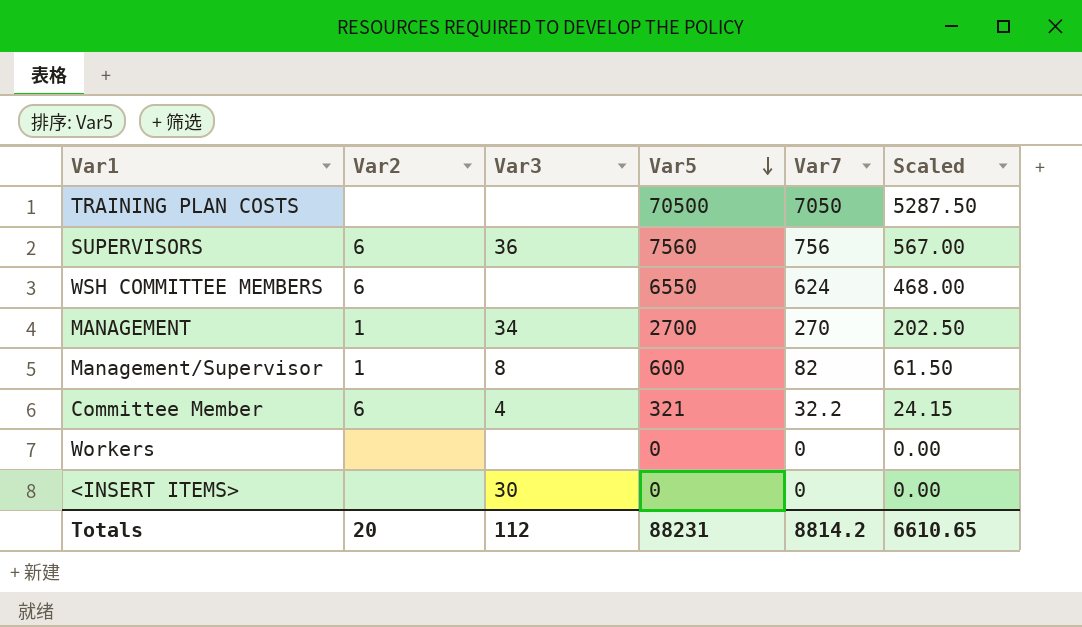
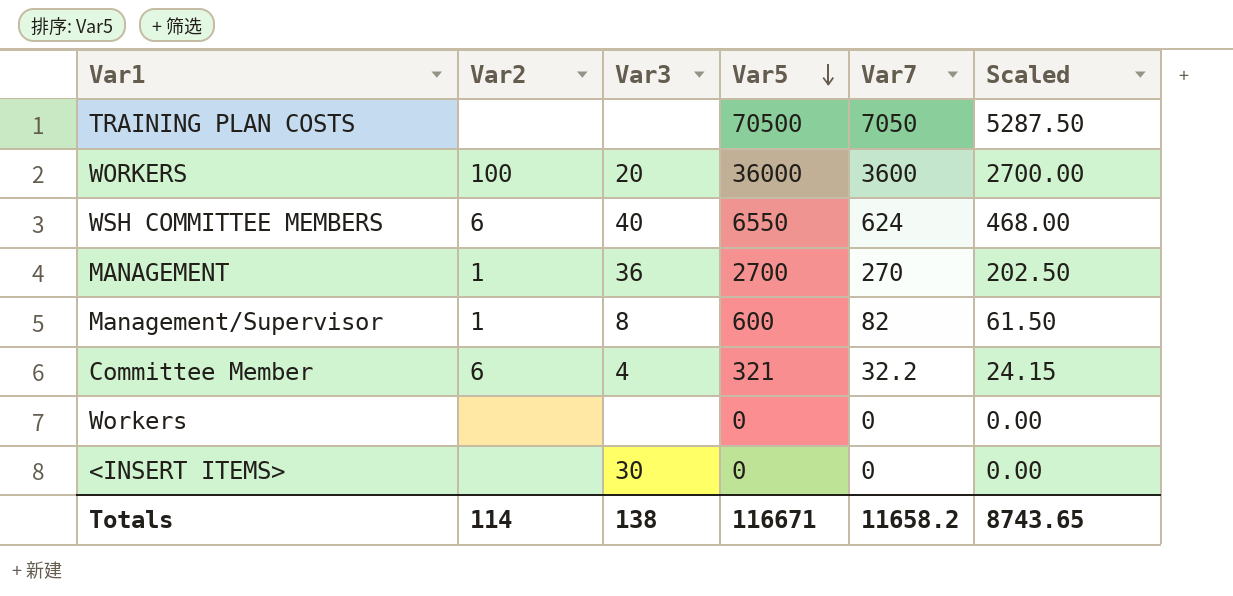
row SUPERVISORS: 6 | 36 | 7560 | 756 | 567.00 -> none
row WORKERS: none -> 100 | 20 | 36000 | 3600 | 2700.00
WSH COMMITTEE MEMBERS | Var3: none -> 40
MANAGEMENT | Var3: 34 -> 36
Totals | Var2: 20 -> 114
Totals | Var3: 112 -> 138
Totals | Var5: 88231 -> 116671
Totals | Var7: 8814.2 -> 11658.2
Totals | Scaled: 6610.65 -> 8743.65

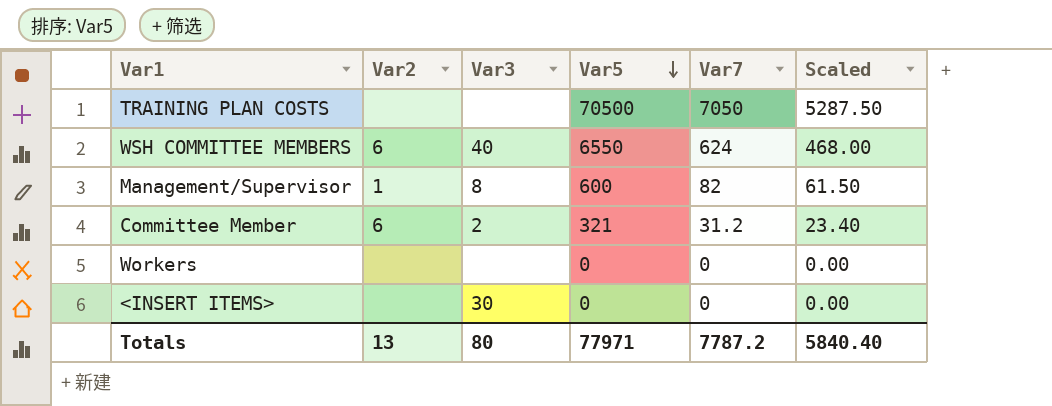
row WORKERS: 100 | 20 | 36000 | 3600 | 2700.00 -> none
row MANAGEMENT: 1 | 36 | 2700 | 270 | 202.50 -> none
Committee Member | Var3: 4 -> 2
Committee Member | Var7: 32.2 -> 31.2
Committee Member | Scaled: 24.15 -> 23.40
Totals | Var2: 114 -> 13
Totals | Var3: 138 -> 80
Totals | Var5: 116671 -> 77971
Totals | Var7: 11658.2 -> 7787.2
Totals | Scaled: 8743.65 -> 5840.40

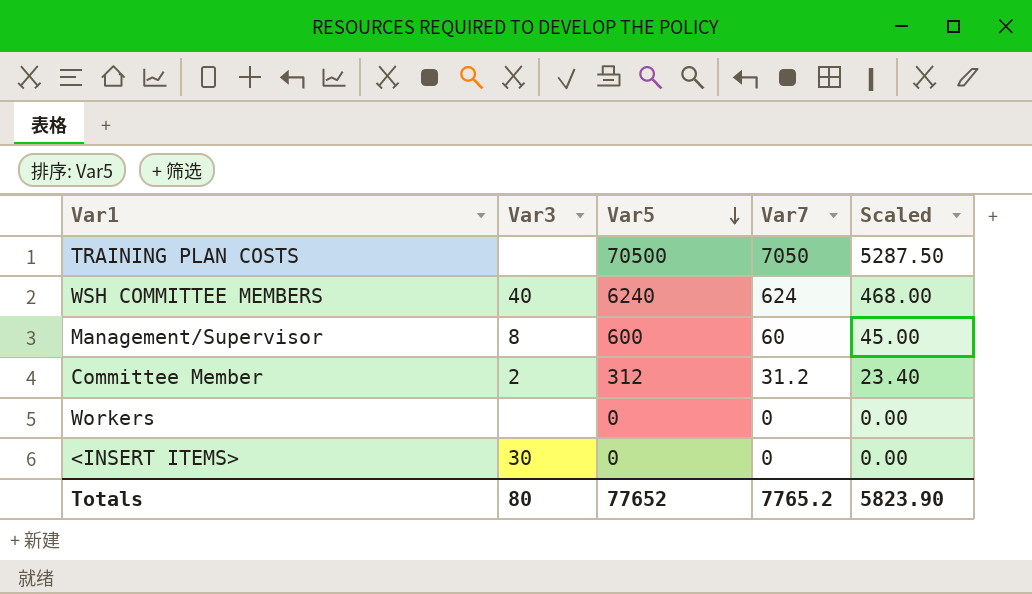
column Var2 | position: 2 -> none
WSH COMMITTEE MEMBERS | Var5: 6550 -> 6240
Management/Supervisor | Var7: 82 -> 60
Management/Supervisor | Scaled: 61.50 -> 45.00
Committee Member | Var5: 321 -> 312
Totals | Var5: 77971 -> 77652
Totals | Var7: 7787.2 -> 7765.2
Totals | Scaled: 5840.40 -> 5823.90

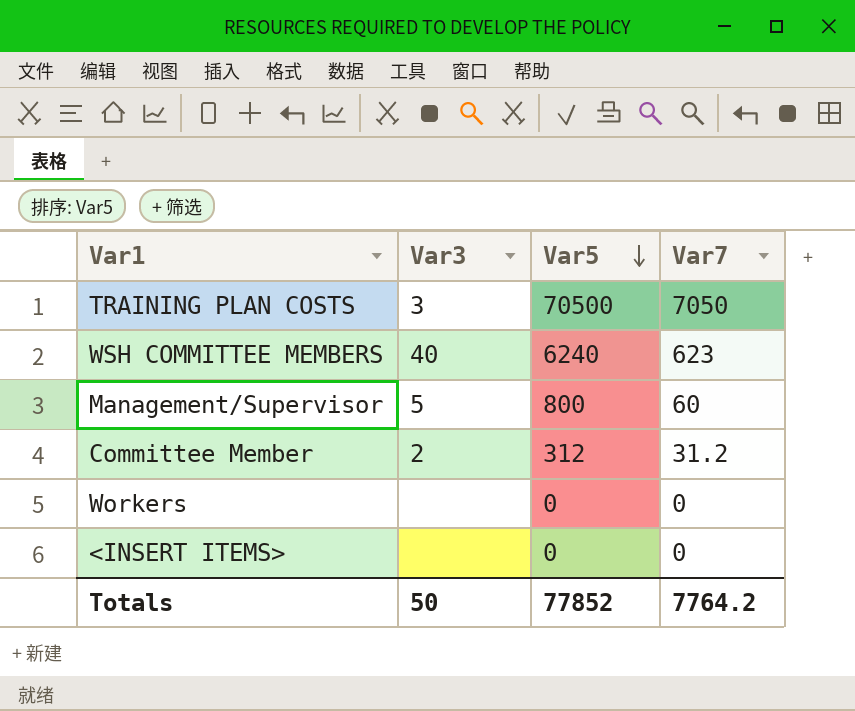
column Scaled | formula: [Var7] * 0.75 -> none
TRAINING PLAN COSTS | Var3: none -> 3
WSH COMMITTEE MEMBERS | Var7: 624 -> 623
Management/Supervisor | Var3: 8 -> 5
Management/Supervisor | Var5: 600 -> 800
<INSERT ITEMS> | Var3: 30 -> none
Totals | Var3: 80 -> 50
Totals | Var5: 77652 -> 77852
Totals | Var7: 7765.2 -> 7764.2

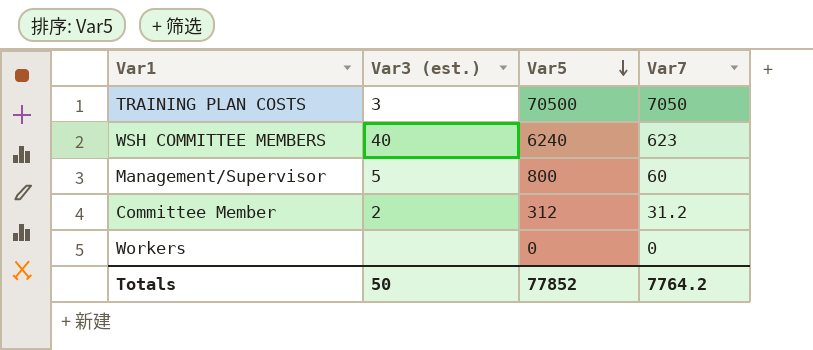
column name: Var3 -> Var3 (est.)
row <INSERT ITEMS>: none | 0 | 0 -> none

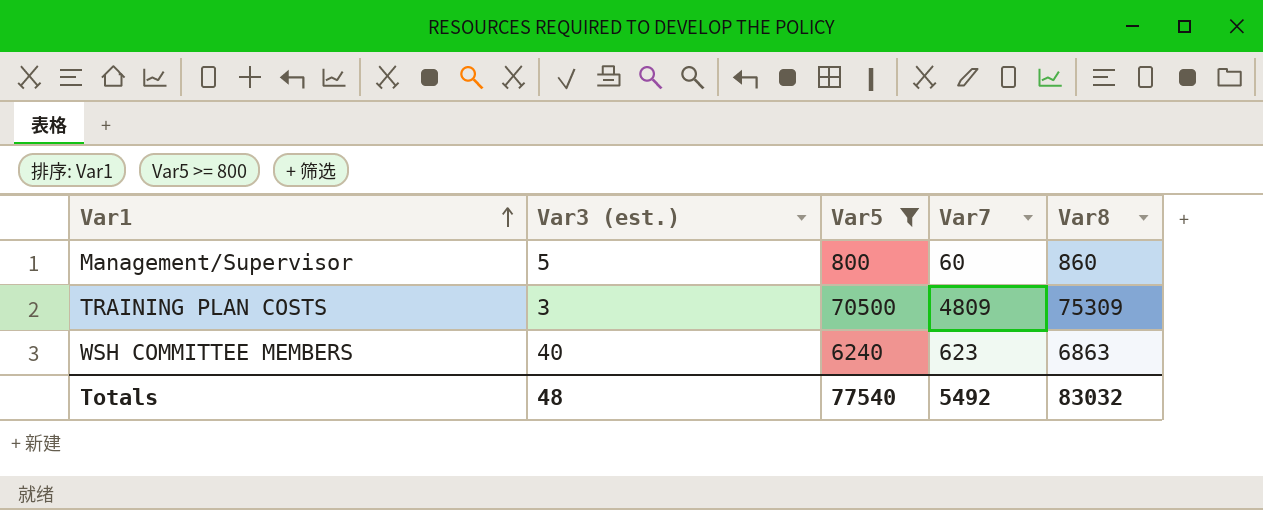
filter: none -> Var5 >= 800
row order: Var5 descending -> Var1 ascending
column Var8 | formula: none -> [Var5] + [Var7]
TRAINING PLAN COSTS | Var7: 7050 -> 4809
Totals | Var3 (est.): 50 -> 48
Totals | Var5: 77852 -> 77540
Totals | Var7: 7764.2 -> 5492

